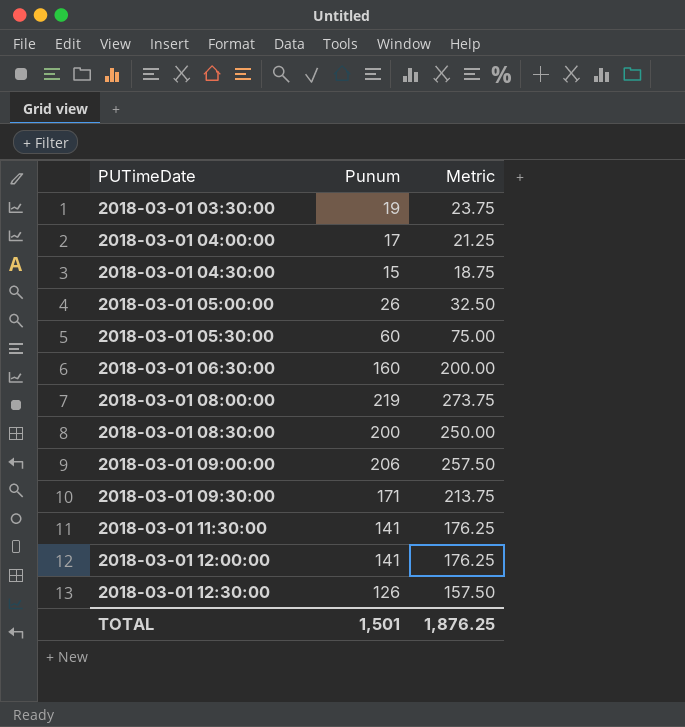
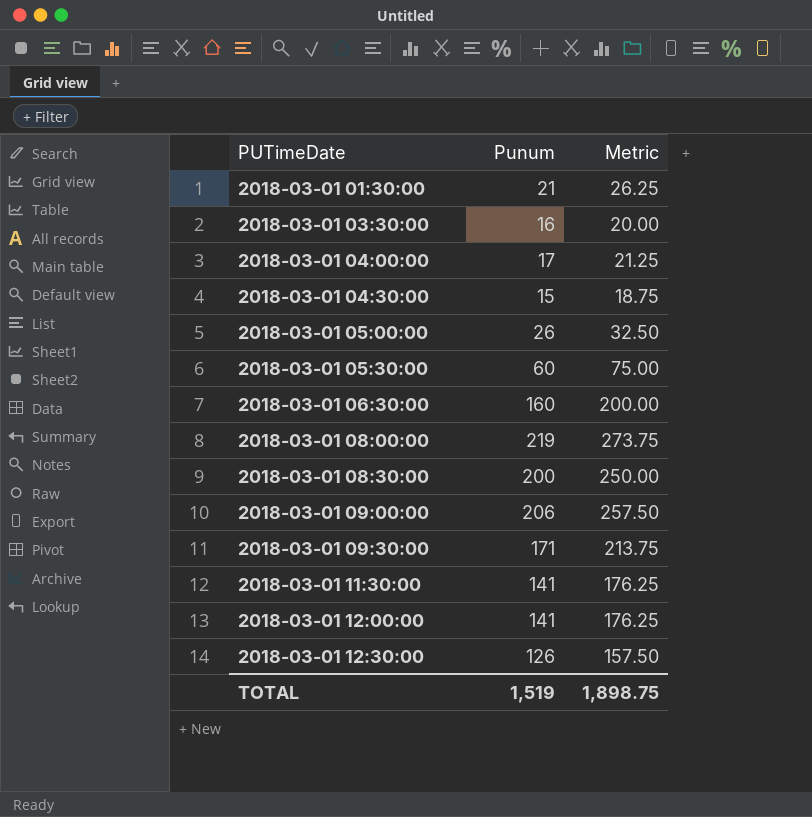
row 2018-03-01 01:30:00: none -> 21 | 26.25
2018-03-01 03:30:00 | Punum: 19 -> 16
2018-03-01 03:30:00 | Metric: 23.75 -> 20.00
TOTAL | Punum: 1,501 -> 1,519
TOTAL | Metric: 1,876.25 -> 1,898.75

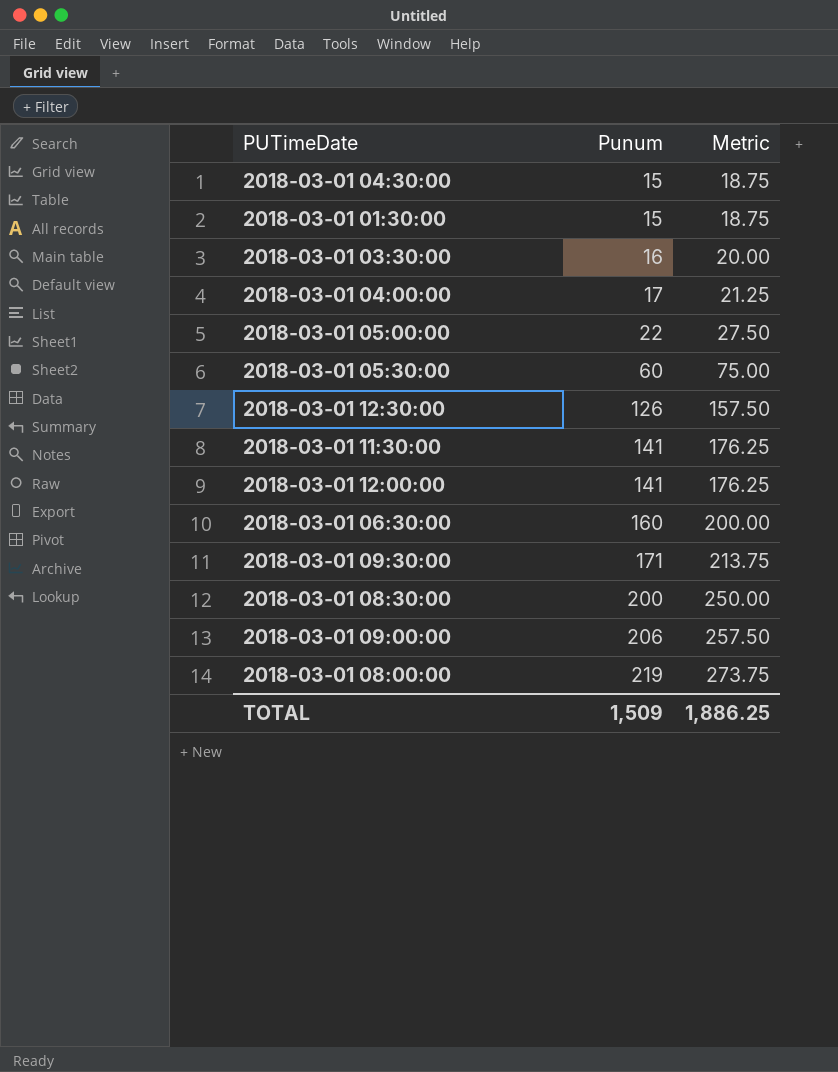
row order: PUTimeDate ascending -> Punum ascending
2018-03-01 01:30:00 | Punum: 21 -> 15
2018-03-01 01:30:00 | Metric: 26.25 -> 18.75
2018-03-01 05:00:00 | Punum: 26 -> 22
2018-03-01 05:00:00 | Metric: 32.50 -> 27.50
TOTAL | Punum: 1,519 -> 1,509
TOTAL | Metric: 1,898.75 -> 1,886.25

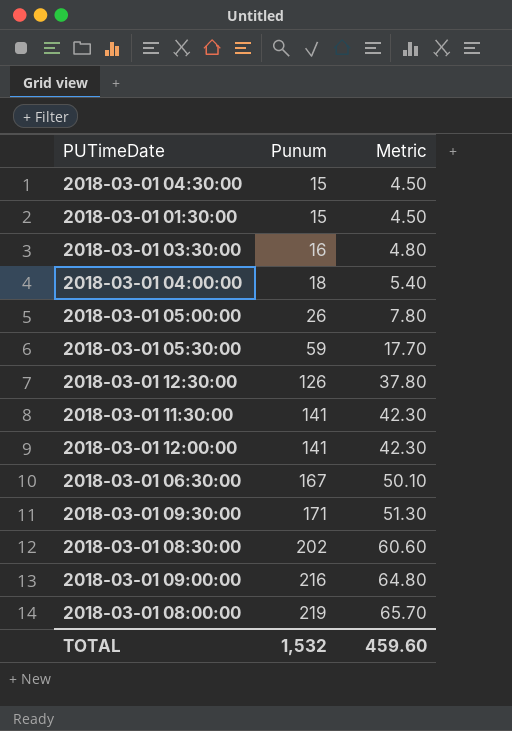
column Metric | formula: [Punum] * 1.25 -> [Punum] * 0.3
2018-03-01 04:00:00 | Punum: 17 -> 18
2018-03-01 05:00:00 | Punum: 22 -> 26
2018-03-01 05:30:00 | Punum: 60 -> 59
2018-03-01 06:30:00 | Punum: 160 -> 167
2018-03-01 08:30:00 | Punum: 200 -> 202
2018-03-01 09:00:00 | Punum: 206 -> 216
TOTAL | Punum: 1,509 -> 1,532
TOTAL | Metric: 1,886.25 -> 459.60

